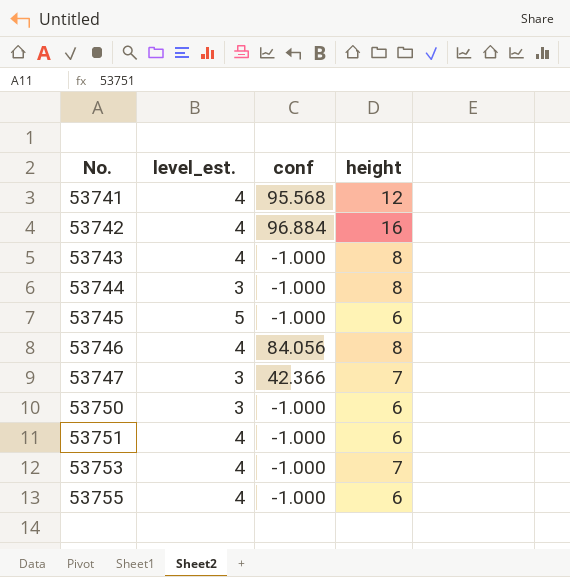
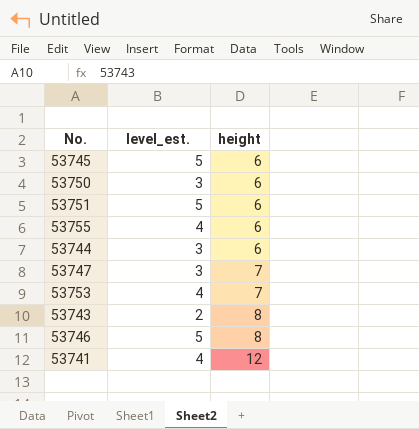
row order: No. ascending -> height ascending
column conf | position: 3 -> none
row 53742: 4 | 96.884 | 16 -> none
53751 | level_est.: 4 -> 5
53744 | height: 8 -> 6
53743 | level_est.: 4 -> 2
53746 | level_est.: 4 -> 5

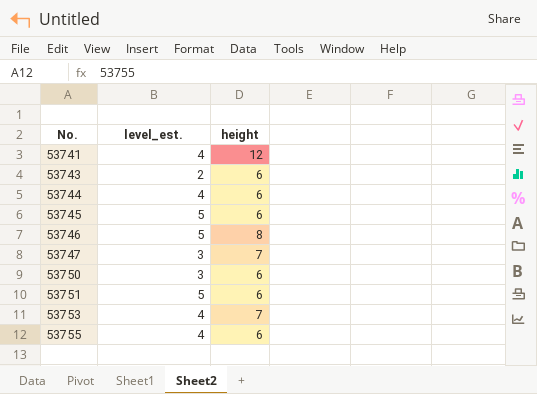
row order: height ascending -> No. ascending
53743 | height: 8 -> 6
53744 | level_est.: 3 -> 4

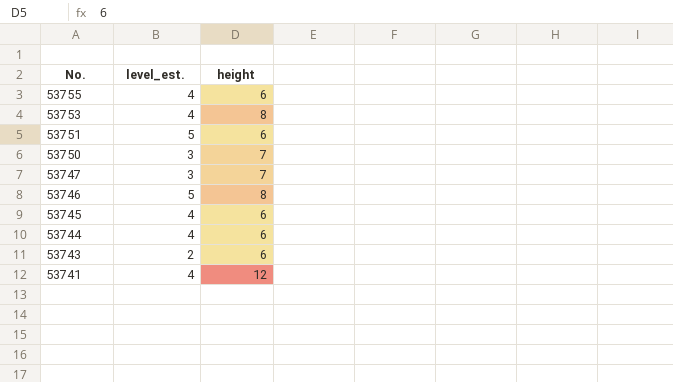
row order: No. ascending -> No. descending
53753 | height: 7 -> 8
53750 | height: 6 -> 7
53745 | level_est.: 5 -> 4

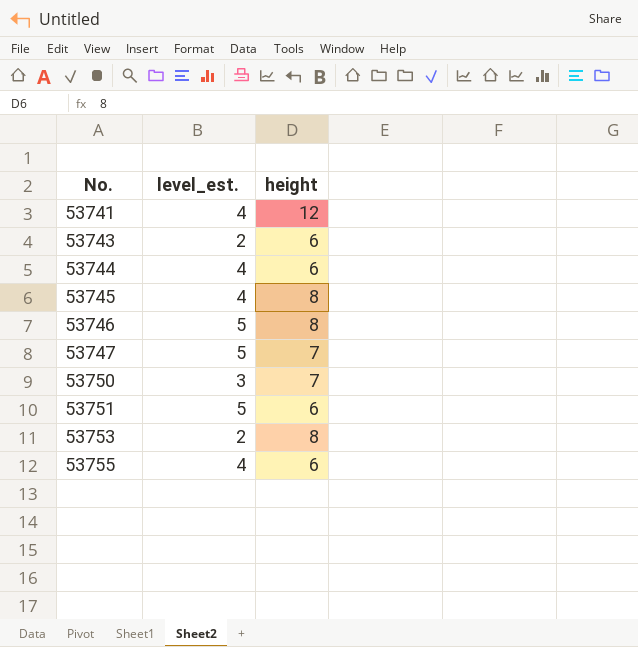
row order: No. descending -> No. ascending
53745 | height: 6 -> 8
53747 | level_est.: 3 -> 5
53753 | level_est.: 4 -> 2

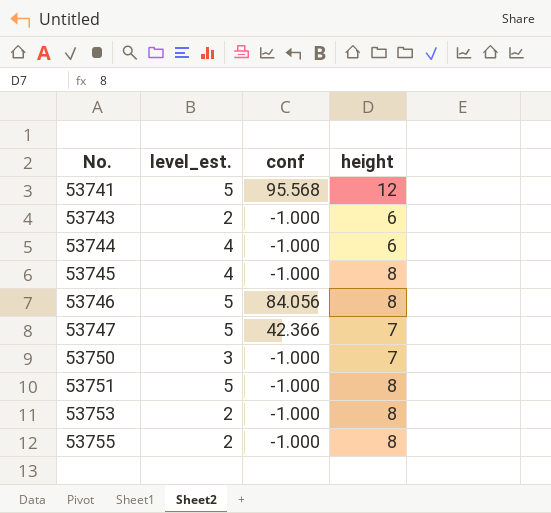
column conf | position: none -> 3
53741 | level_est.: 4 -> 5
53751 | height: 6 -> 8
53755 | level_est.: 4 -> 2
53755 | height: 6 -> 8

